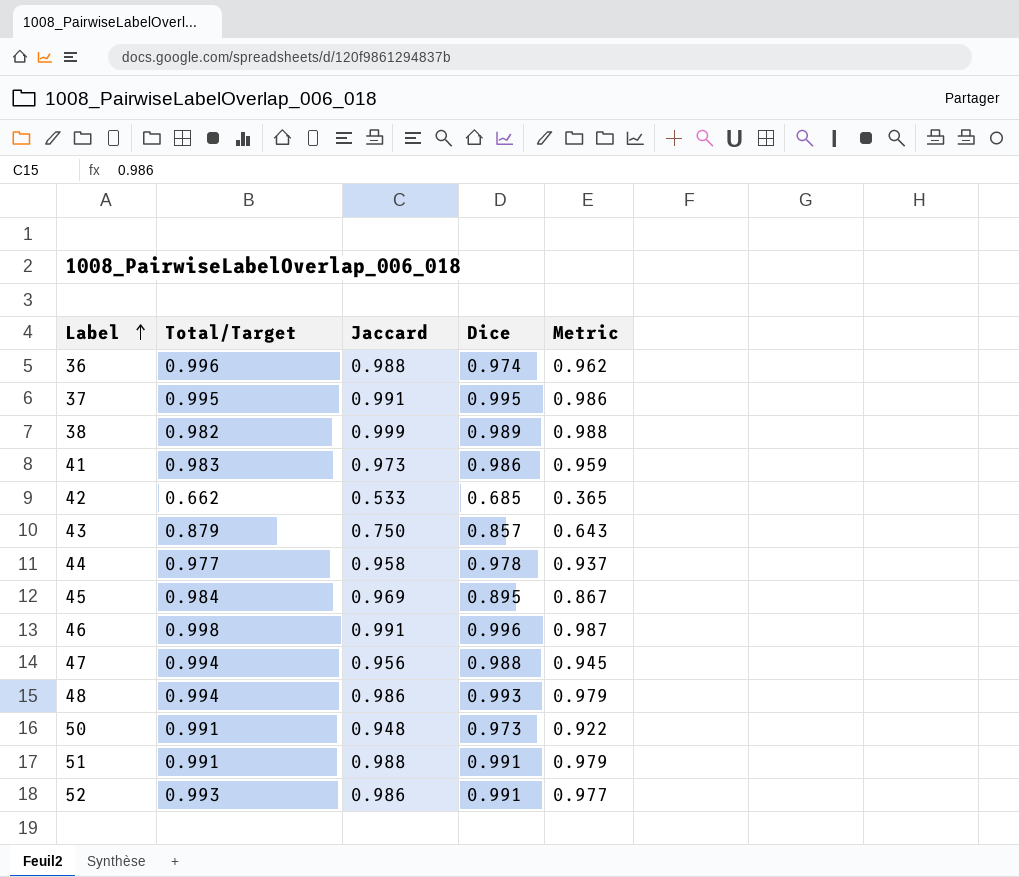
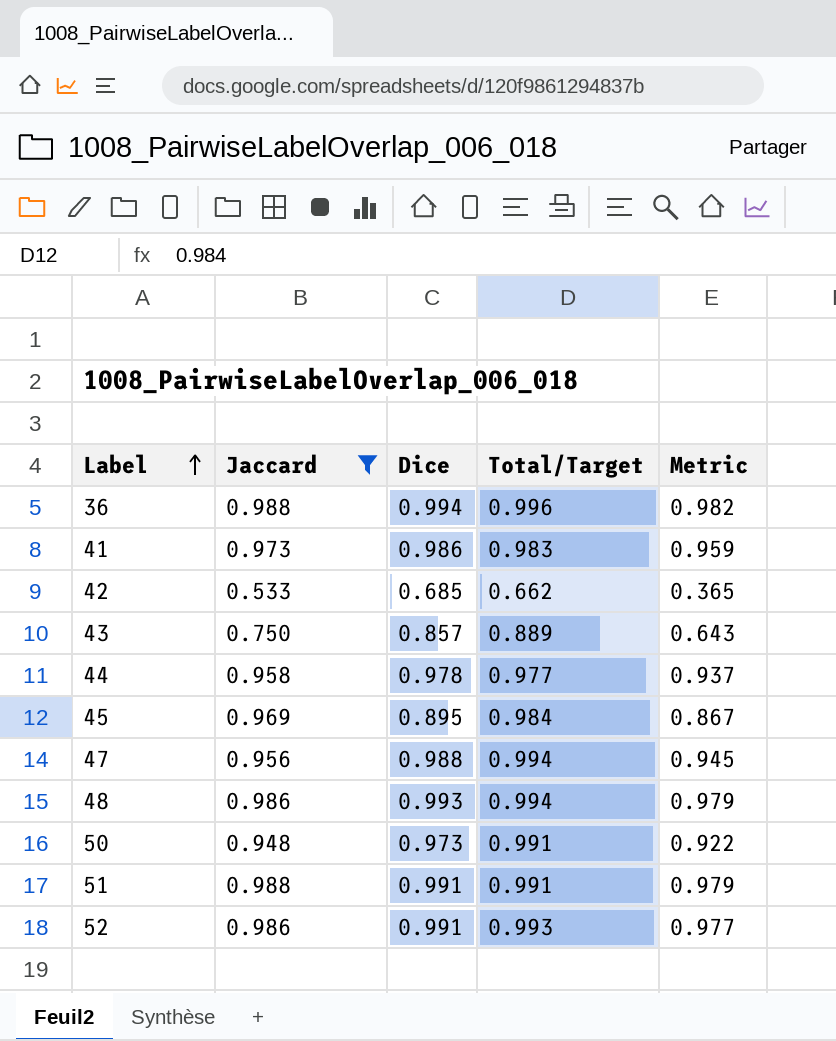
filter: none -> Jaccard <= 0.988
column Total/Target | position: 2 -> 4
36 | Dice: 0.974 -> 0.994
36 | Metric: 0.962 -> 0.982
43 | Total/Target: 0.879 -> 0.889

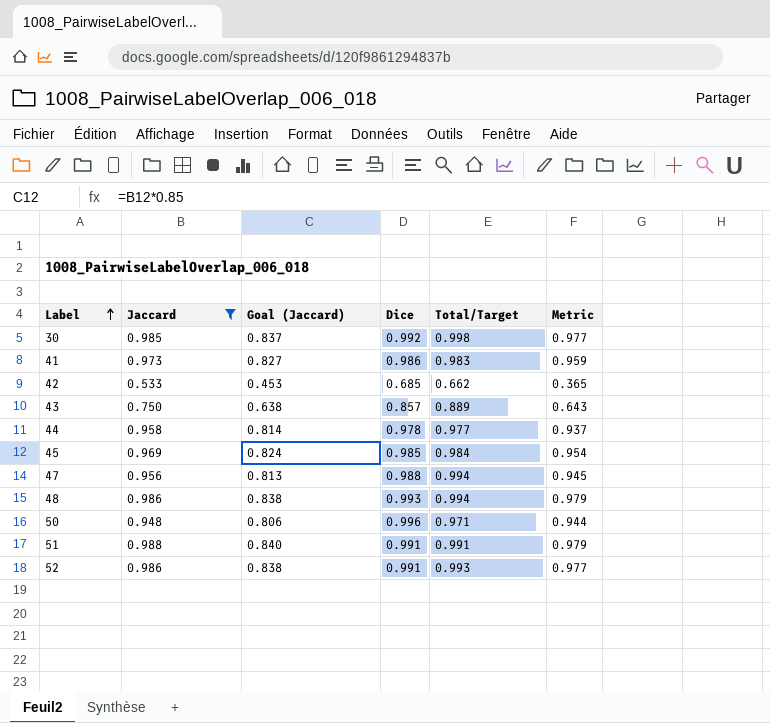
column Goal (Jaccard) | formula: none -> [Jaccard] * 0.85
row 36: 0.988 | 0.994 | 0.996 | 0.982 -> none
row 30: none -> 0.985 | 0.837 | 0.992 | 0.998 | 0.977
45 | Dice: 0.895 -> 0.985
45 | Metric: 0.867 -> 0.954
50 | Dice: 0.973 -> 0.996
50 | Total/Target: 0.991 -> 0.971
50 | Metric: 0.922 -> 0.944

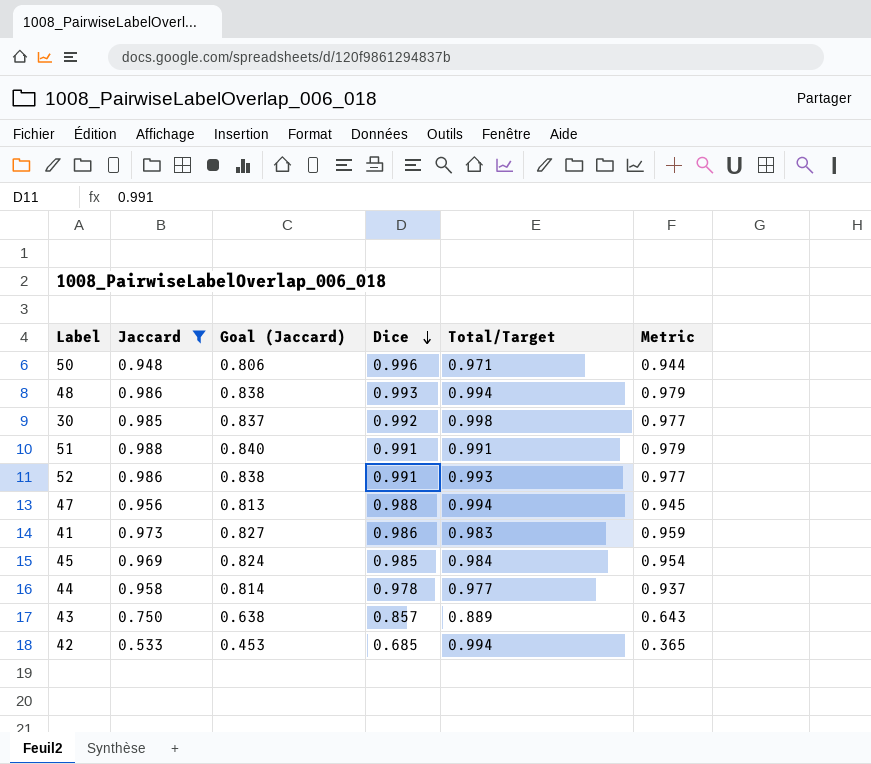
row order: Label ascending -> Dice descending
42 | Total/Target: 0.662 -> 0.994

